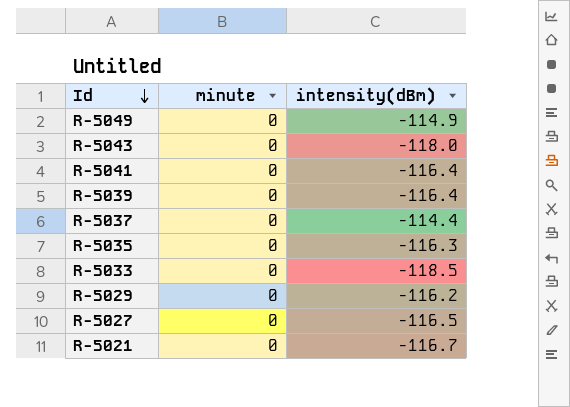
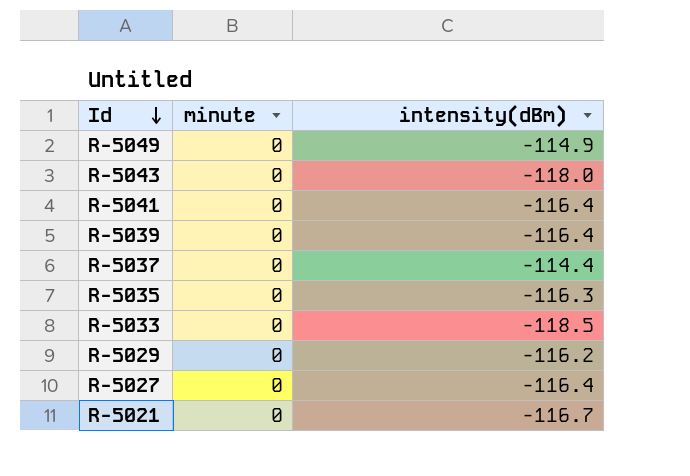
R-5027 | intensity(dBm): -116.5 -> -116.4

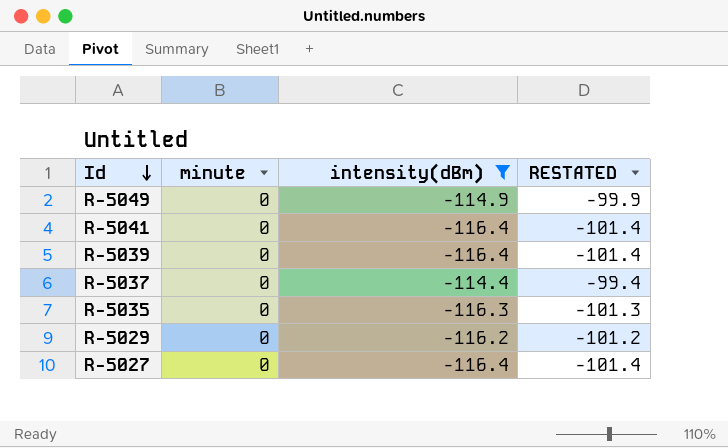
filter: none -> intensity(dBm) >= -116.4
column RESTATED | formula: none -> [intensity(dBm)] + 15

